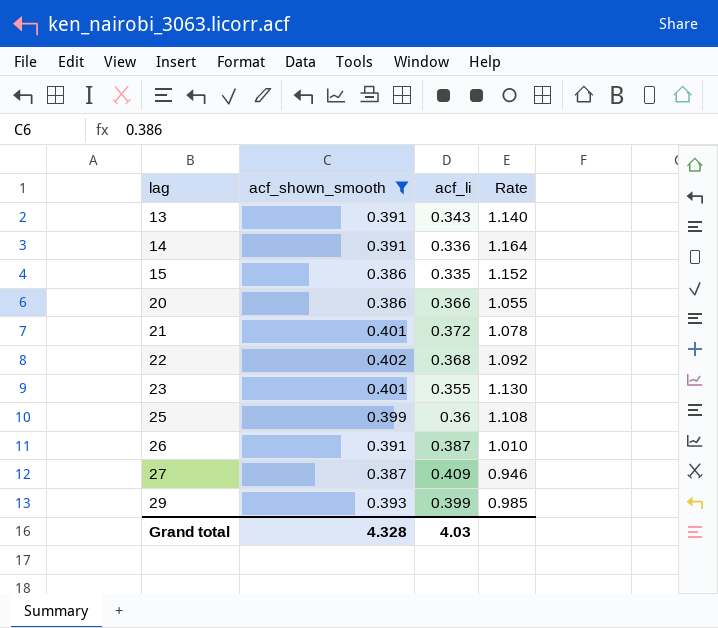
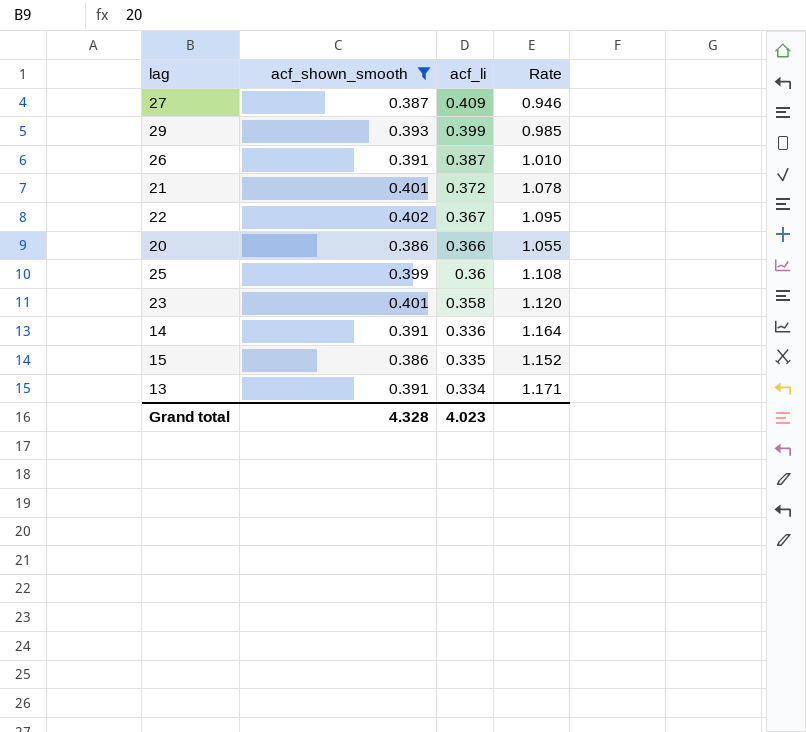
row order: lag ascending -> acf_li descending
22 | acf_li: 0.368 -> 0.367
22 | Rate: 1.092 -> 1.095
23 | acf_li: 0.355 -> 0.358
23 | Rate: 1.130 -> 1.120
13 | acf_li: 0.343 -> 0.334
13 | Rate: 1.140 -> 1.171
Grand total | acf_li: 4.03 -> 4.023

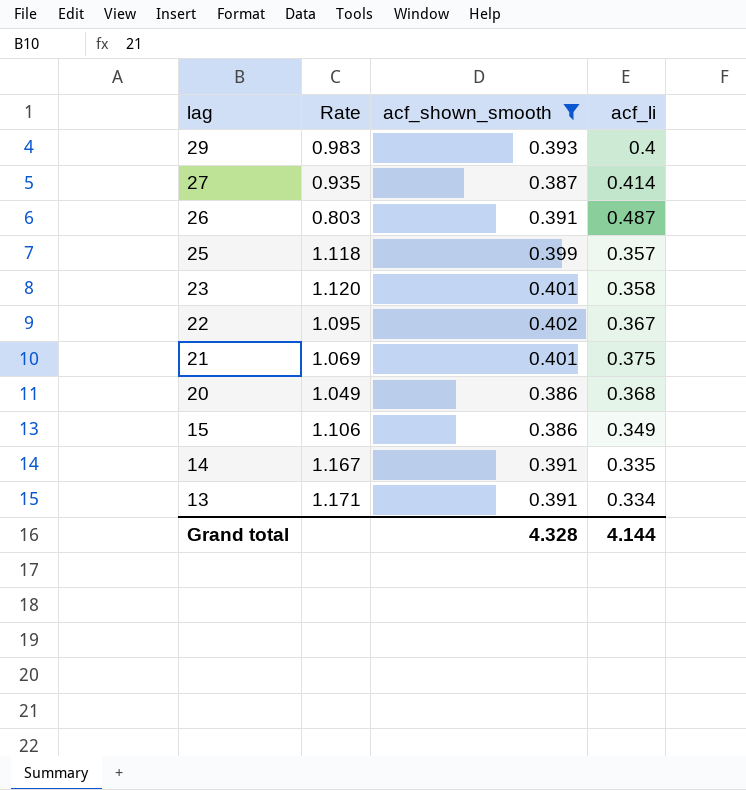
row order: acf_li descending -> lag descending
column Rate | position: 4 -> 2
29 | Rate: 0.985 -> 0.983
29 | acf_li: 0.399 -> 0.4
27 | Rate: 0.946 -> 0.935
27 | acf_li: 0.409 -> 0.414
26 | Rate: 1.010 -> 0.803
26 | acf_li: 0.387 -> 0.487
25 | Rate: 1.108 -> 1.118
25 | acf_li: 0.36 -> 0.357
21 | Rate: 1.078 -> 1.069
21 | acf_li: 0.372 -> 0.375
20 | Rate: 1.055 -> 1.049
20 | acf_li: 0.366 -> 0.368
15 | Rate: 1.152 -> 1.106
15 | acf_li: 0.335 -> 0.349
14 | Rate: 1.164 -> 1.167
14 | acf_li: 0.336 -> 0.335
Grand total | acf_li: 4.023 -> 4.144

